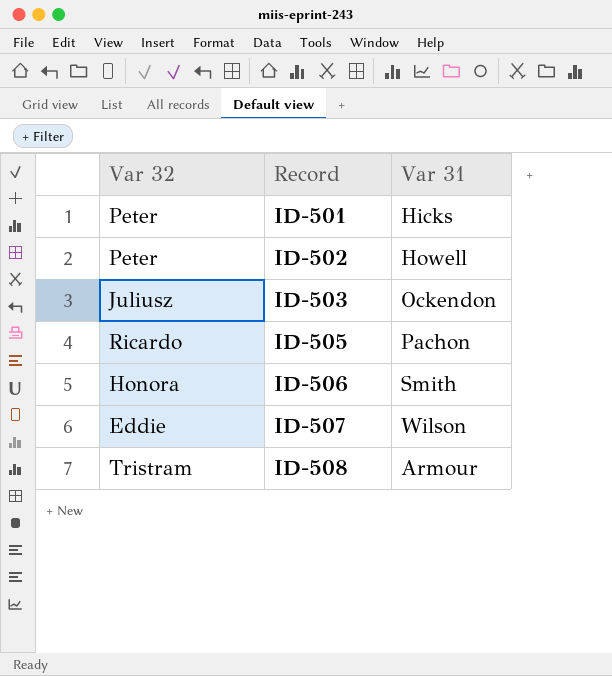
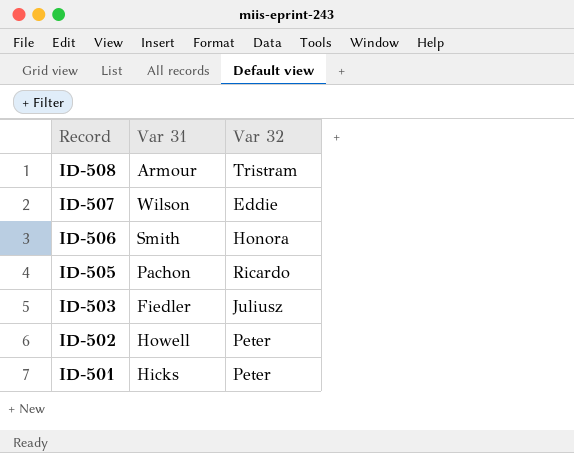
row order: Record ascending -> Record descending
column Var 32 | position: 1 -> 3
ID-503 | Var 31: Ockendon -> Fiedler

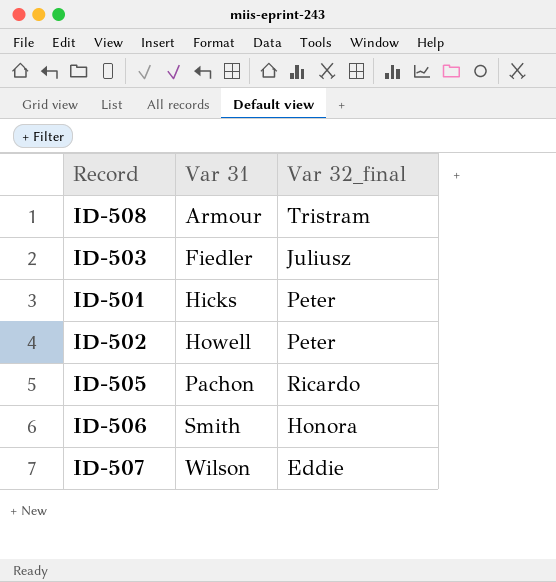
row order: Record descending -> Var 31 ascending
column name: Var 32 -> Var 32_final

